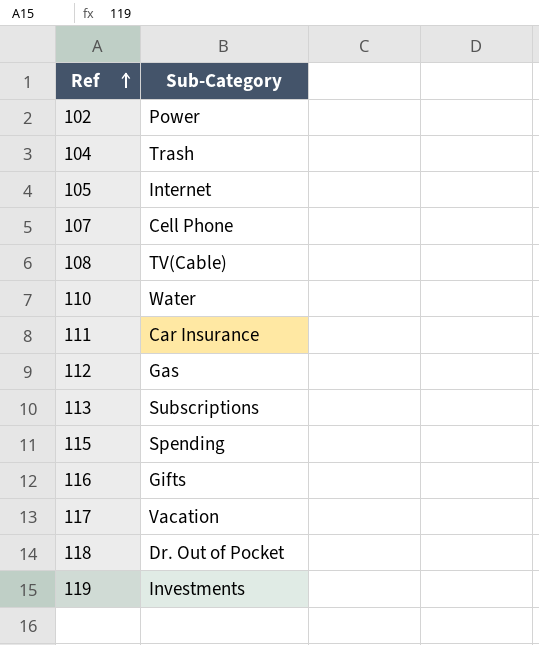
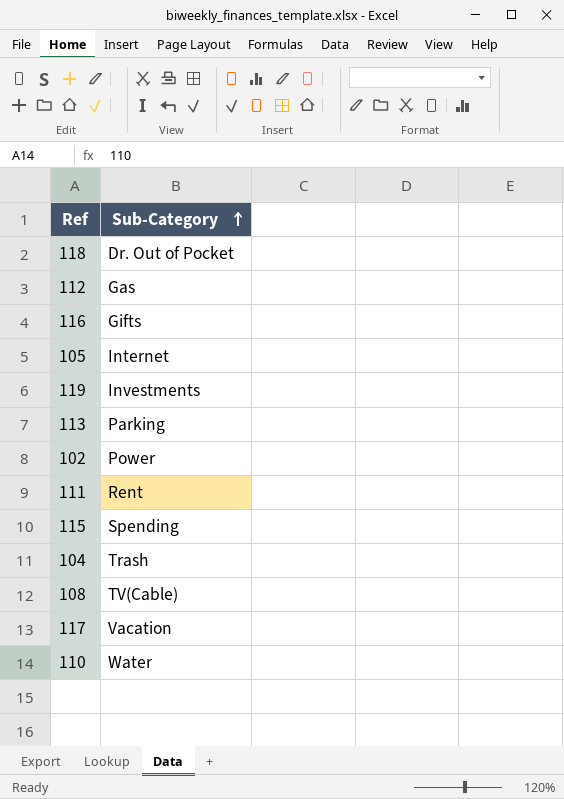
row order: Ref ascending -> Sub-Category ascending
row 107: Cell Phone -> none
113 | Sub-Category: Subscriptions -> Parking
111 | Sub-Category: Car Insurance -> Rent

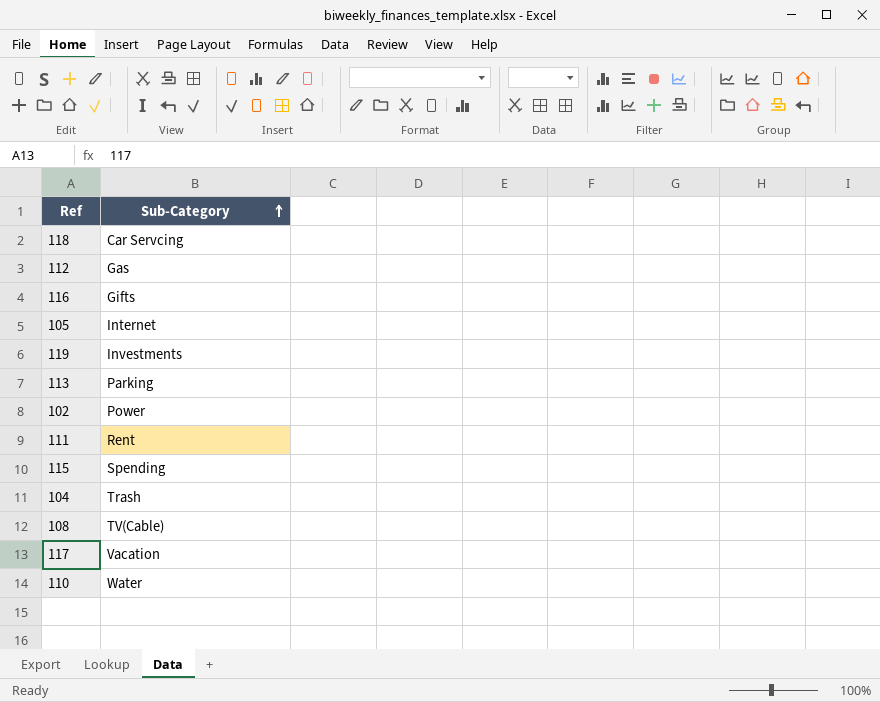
118 | Sub-Category: Dr. Out of Pocket -> Car Servcing

